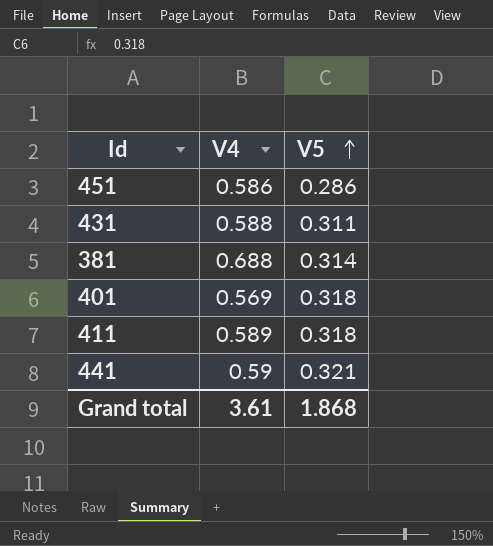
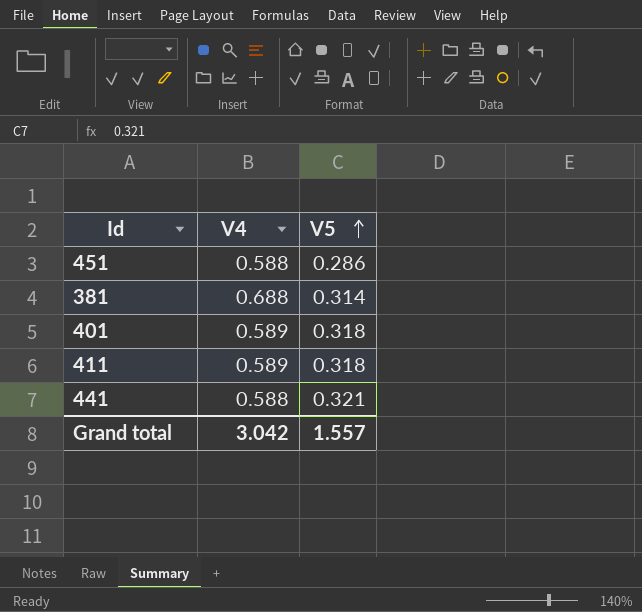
row 431: 0.588 | 0.311 -> none
451 | V4: 0.586 -> 0.588
401 | V4: 0.569 -> 0.589
441 | V4: 0.59 -> 0.588
Grand total | V4: 3.61 -> 3.042
Grand total | V5: 1.868 -> 1.557

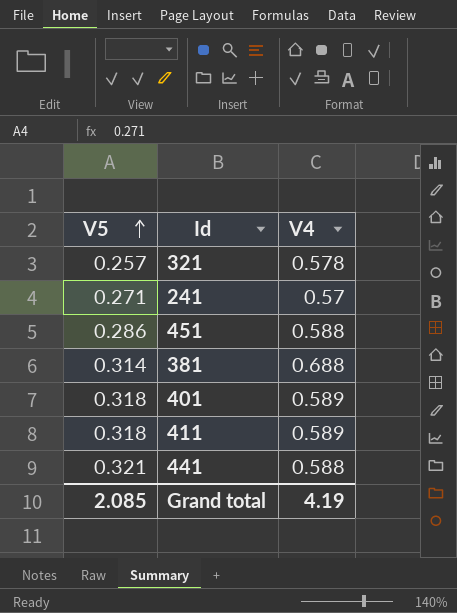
column V5 | position: 3 -> 1
row 321: none -> 0.257 | 0.578
row 241: none -> 0.271 | 0.57
Grand total | V5: 1.557 -> 2.085
Grand total | V4: 3.042 -> 4.19

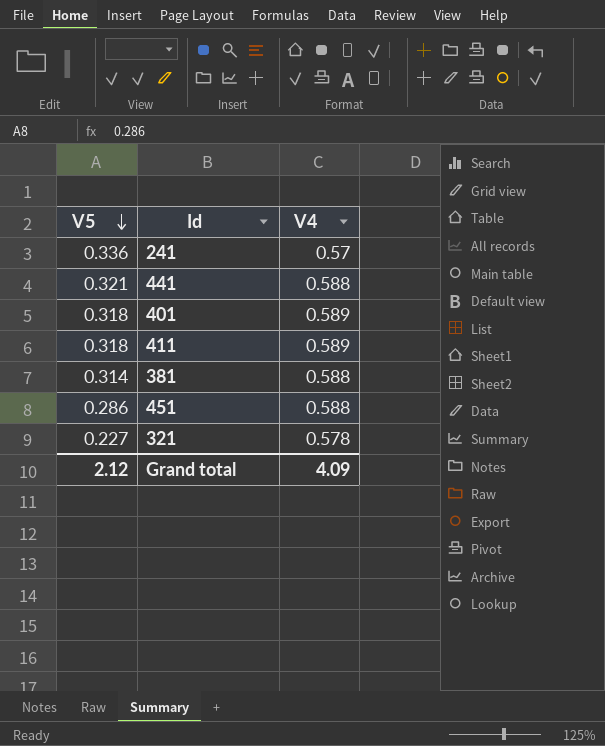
row order: V5 ascending -> V5 descending
241 | V5: 0.271 -> 0.336
381 | V4: 0.688 -> 0.588
321 | V5: 0.257 -> 0.227
Grand total | V5: 2.085 -> 2.12
Grand total | V4: 4.19 -> 4.09

